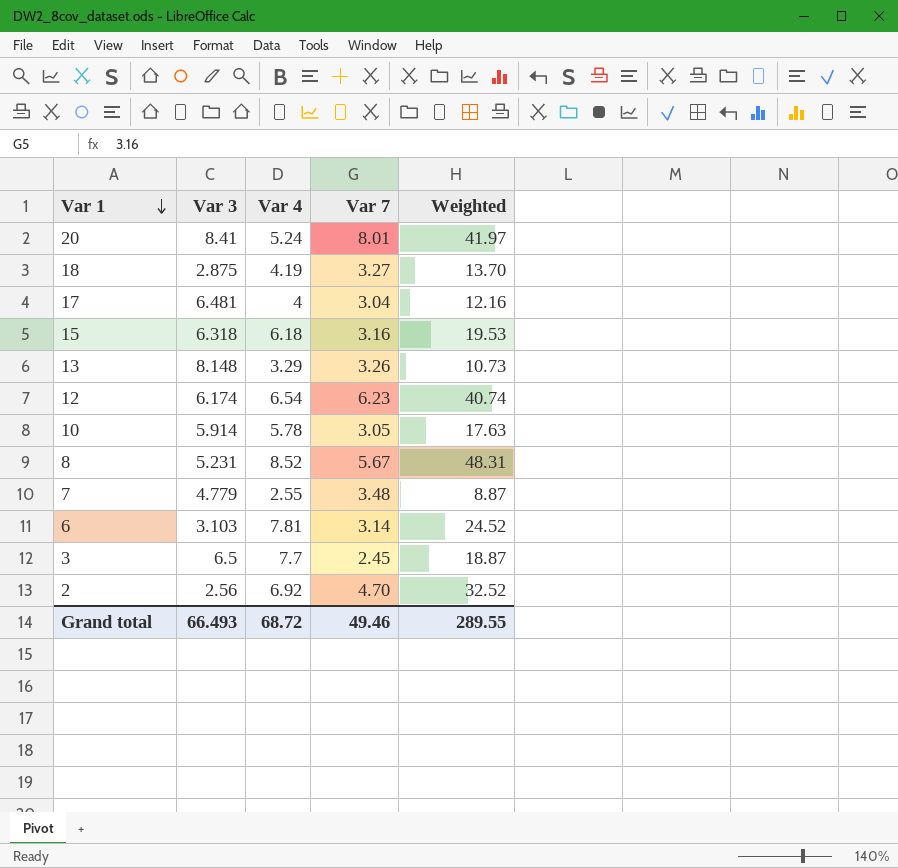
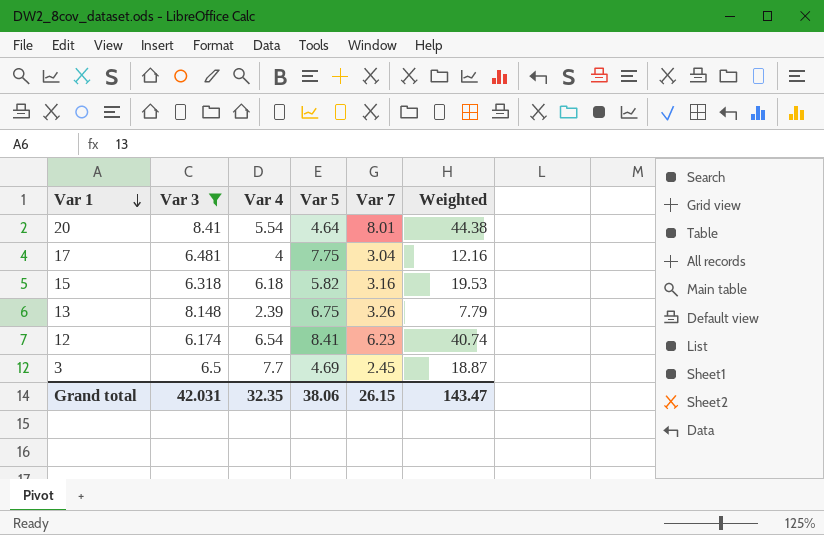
filter: none -> Var 3 >= 6.174
column Var 5 | position: none -> 4
20 | Var 4: 5.24 -> 5.54
20 | Weighted: 41.97 -> 44.38
13 | Var 4: 3.29 -> 2.39
13 | Weighted: 10.73 -> 7.79
Grand total | Var 3: 66.493 -> 42.031
Grand total | Var 4: 68.72 -> 32.35
Grand total | Var 7: 49.46 -> 26.15
Grand total | Weighted: 289.55 -> 143.47

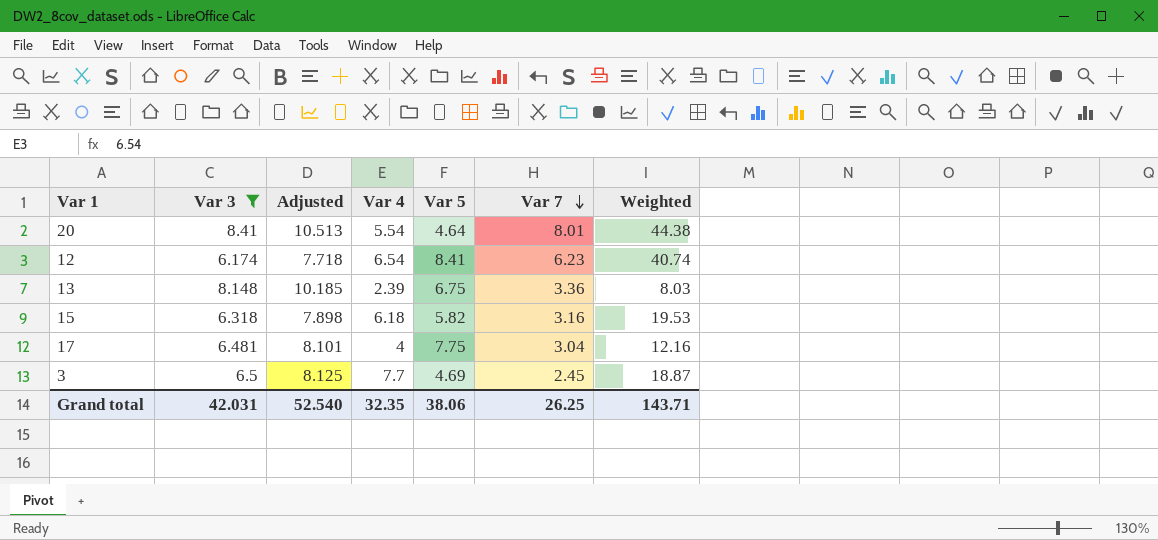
row order: Var 1 descending -> Var 7 descending
column Adjusted | formula: none -> [Var 3] * 1.25
13 | Var 7: 3.26 -> 3.36
13 | Weighted: 7.79 -> 8.03
Grand total | Var 7: 26.15 -> 26.25
Grand total | Weighted: 143.47 -> 143.71

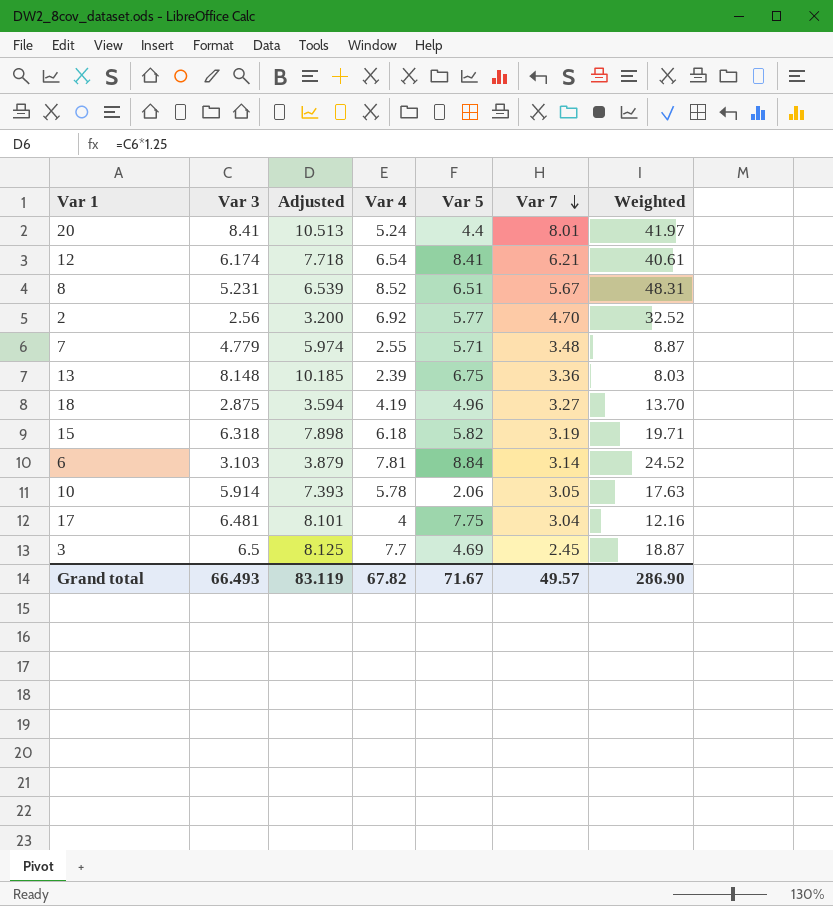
filter: Var 3 >= 6.174 -> none
20 | Var 4: 5.54 -> 5.24
20 | Var 5: 4.64 -> 4.4
20 | Weighted: 44.38 -> 41.97
12 | Var 7: 6.23 -> 6.21
12 | Weighted: 40.74 -> 40.61
15 | Var 7: 3.16 -> 3.19
15 | Weighted: 19.53 -> 19.71
Grand total | Var 3: 42.031 -> 66.493
Grand total | Adjusted: 52.540 -> 83.119
Grand total | Var 4: 32.35 -> 67.82
Grand total | Var 5: 38.06 -> 71.67
Grand total | Var 7: 26.25 -> 49.57
Grand total | Weighted: 143.71 -> 286.90

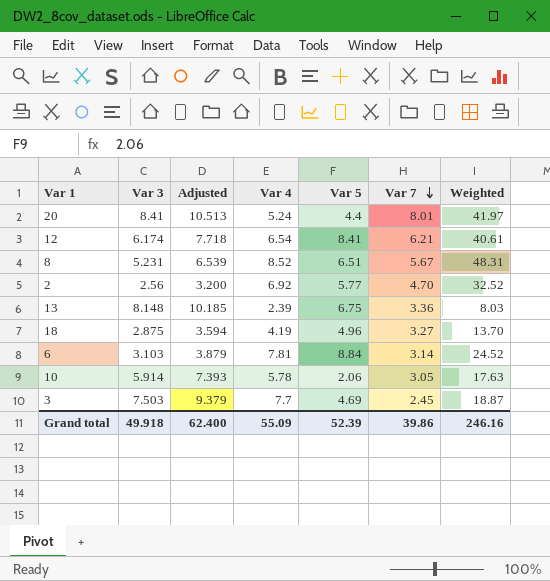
row 7: 4.779 | 5.974 | 2.55 | 5.71 | 3.48 | 8.87 -> none
row 15: 6.318 | 7.898 | 6.18 | 5.82 | 3.19 | 19.71 -> none
row 17: 6.481 | 8.101 | 4 | 7.75 | 3.04 | 12.16 -> none
3 | Var 3: 6.5 -> 7.503
3 | Adjusted: 8.125 -> 9.379
Grand total | Var 3: 66.493 -> 49.918
Grand total | Adjusted: 83.119 -> 62.400
Grand total | Var 4: 67.82 -> 55.09
Grand total | Var 5: 71.67 -> 52.39
Grand total | Var 7: 49.57 -> 39.86
Grand total | Weighted: 286.90 -> 246.16

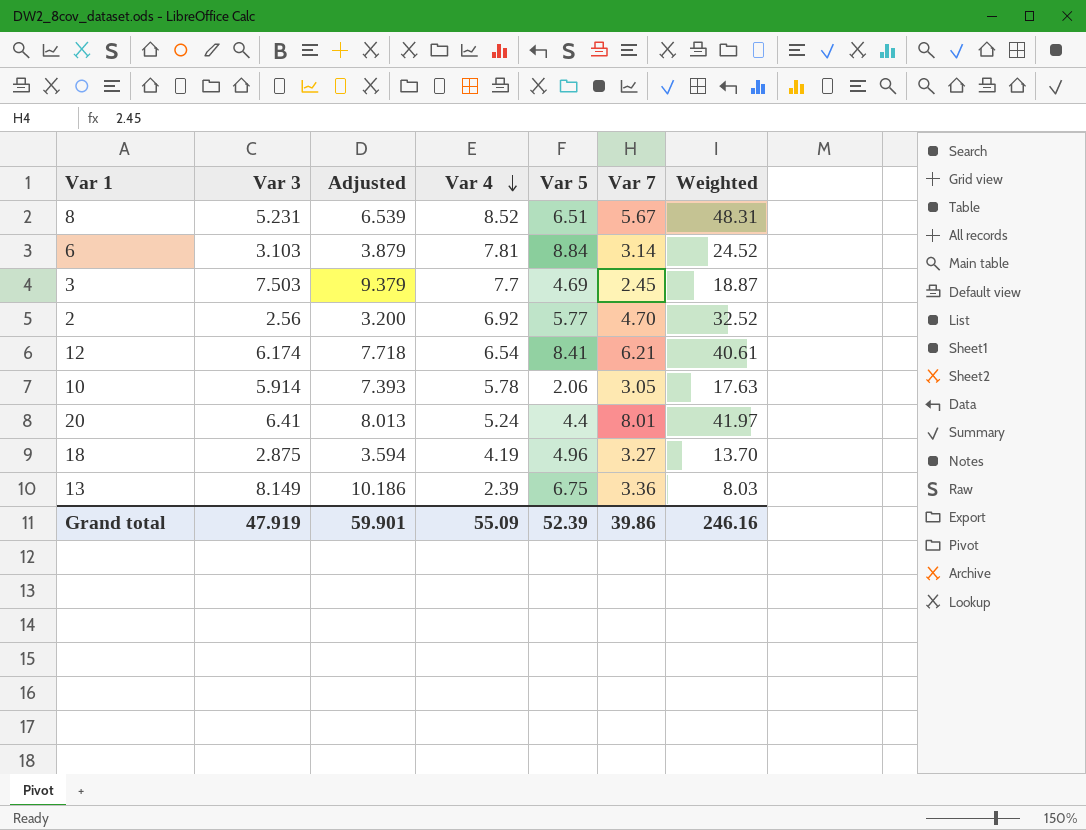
row order: Var 7 descending -> Var 4 descending
20 | Var 3: 8.41 -> 6.41
20 | Adjusted: 10.513 -> 8.013
13 | Var 3: 8.148 -> 8.149
13 | Adjusted: 10.185 -> 10.186
Grand total | Var 3: 49.918 -> 47.919
Grand total | Adjusted: 62.400 -> 59.901

